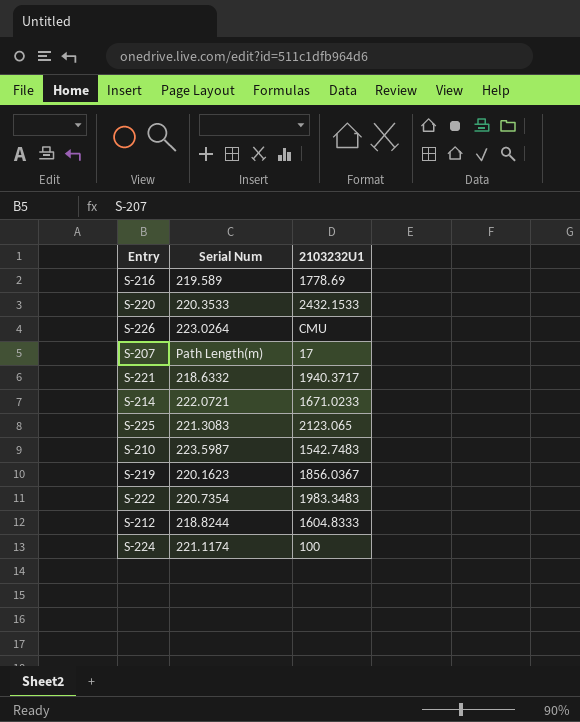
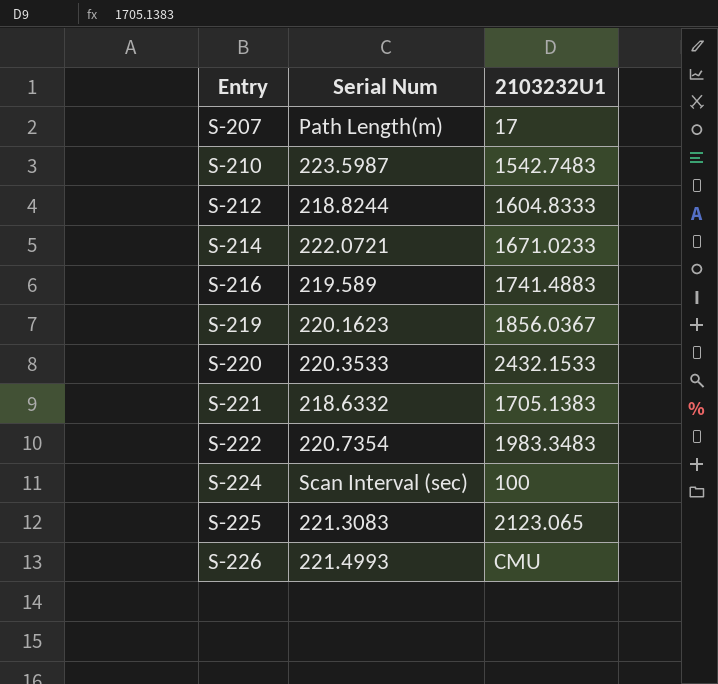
row order: none -> Entry ascending
S-216 | 2103232U1: 1778.69 -> 1741.4883
S-221 | 2103232U1: 1940.3717 -> 1705.1383
S-224 | Serial Num: 221.1174 -> Scan Interval (sec)
S-226 | Serial Num: 223.0264 -> 221.4993

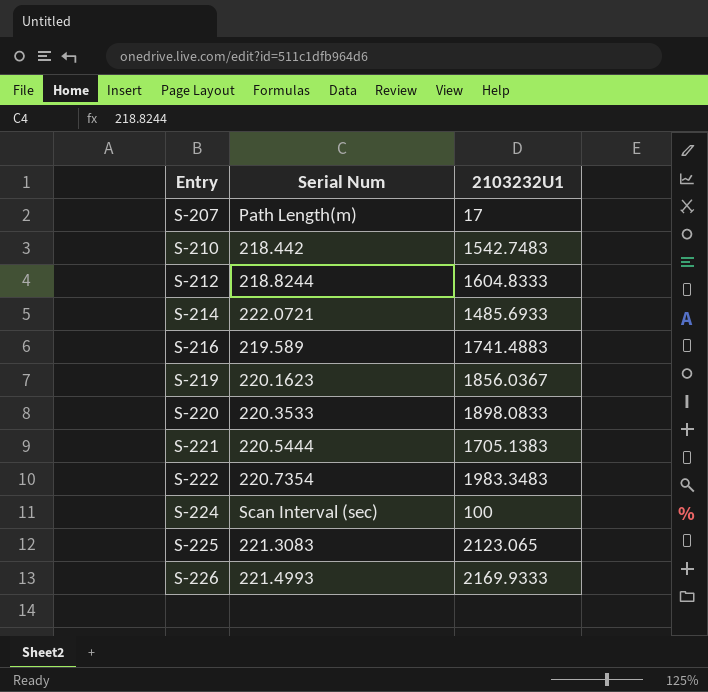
S-210 | Serial Num: 223.5987 -> 218.442
S-214 | 2103232U1: 1671.0233 -> 1485.6933
S-220 | 2103232U1: 2432.1533 -> 1898.0833
S-221 | Serial Num: 218.6332 -> 220.5444
S-226 | 2103232U1: CMU -> 2169.9333

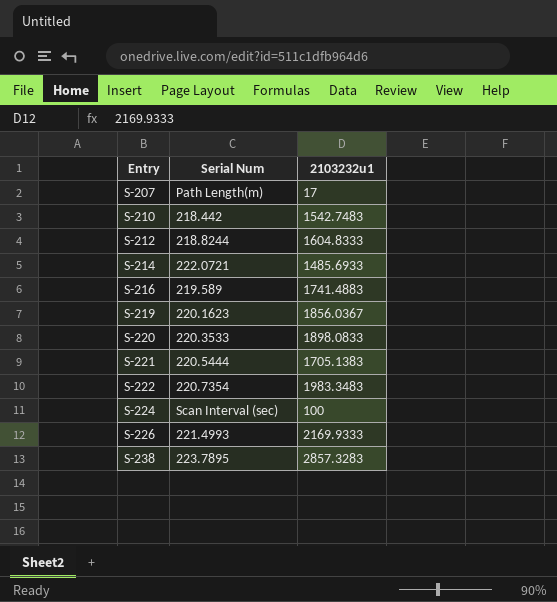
column name: 2103232U1 -> 2103232u1
row S-225: 221.3083 | 2123.065 -> none
row S-238: none -> 223.7895 | 2857.3283

